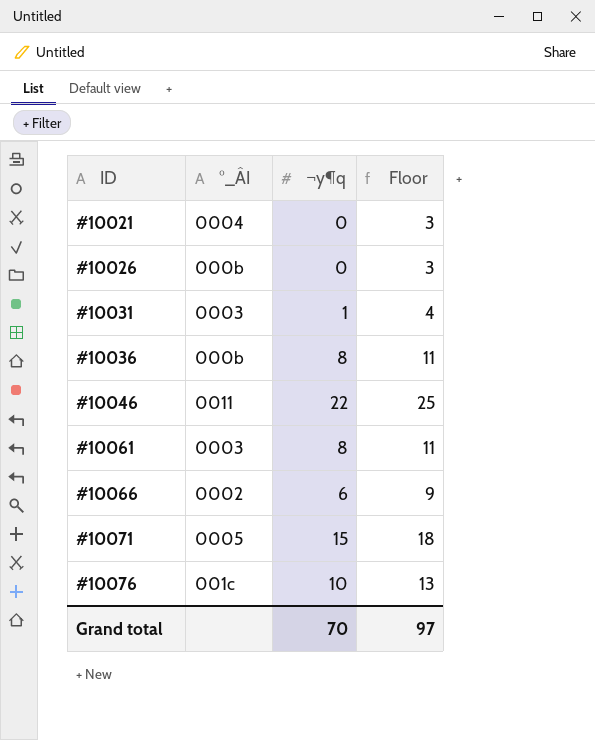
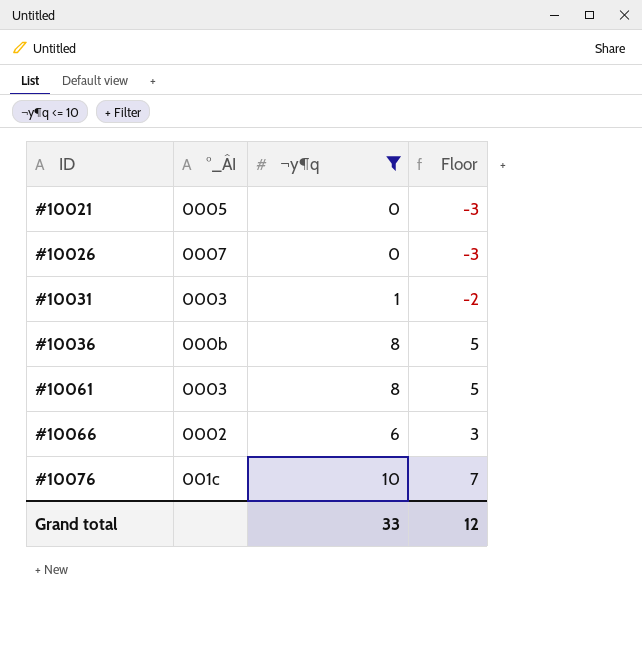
filter: none -> ¬y¶q <= 10
column Floor | formula: [¬y¶q] + 3 -> [¬y¶q] - 3
#10021 | °_ÂI: 0004 -> 0005
#10026 | °_ÂI: 000b -> 0007
Grand total | ¬y¶q: 70 -> 33
Grand total | Floor: 97 -> 12

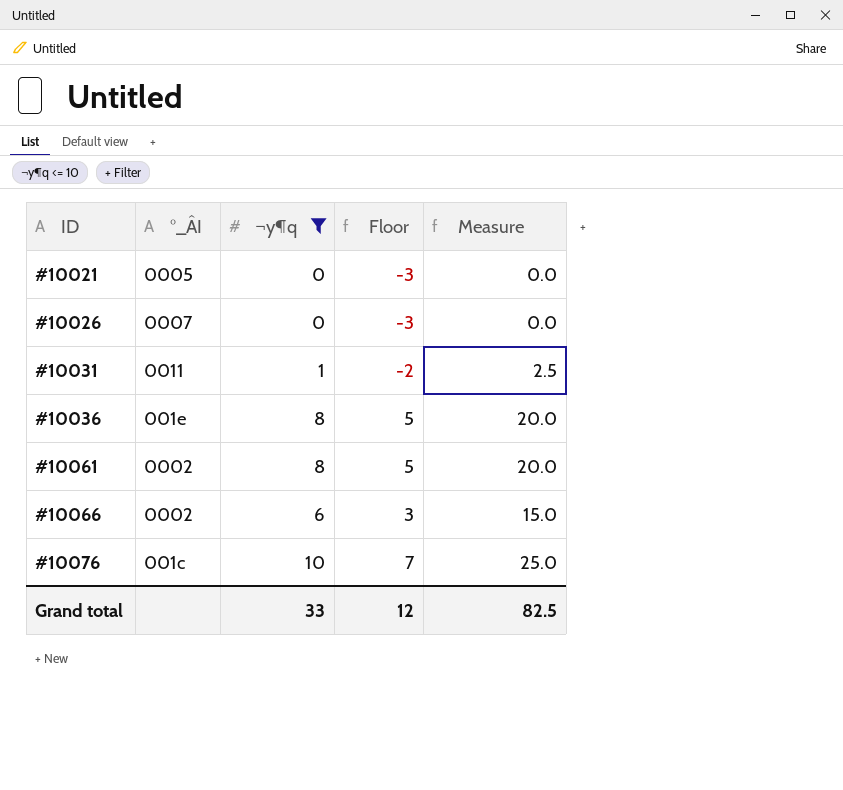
column Measure | formula: none -> [¬y¶q] * 2.5
#10031 | °_ÂI: 0003 -> 0011
#10036 | °_ÂI: 000b -> 001e
#10061 | °_ÂI: 0003 -> 0002

